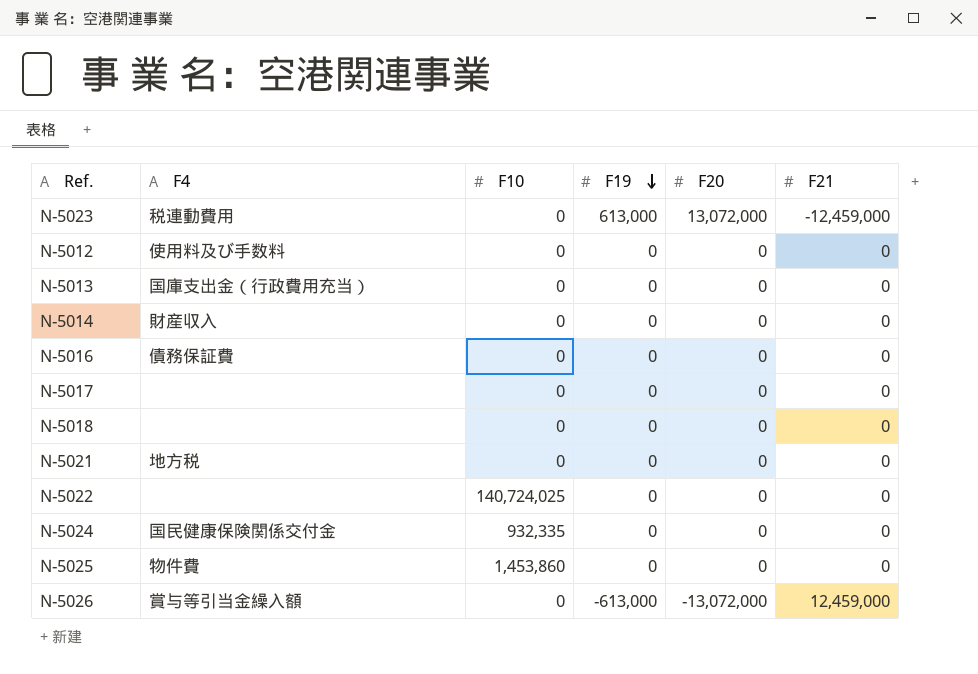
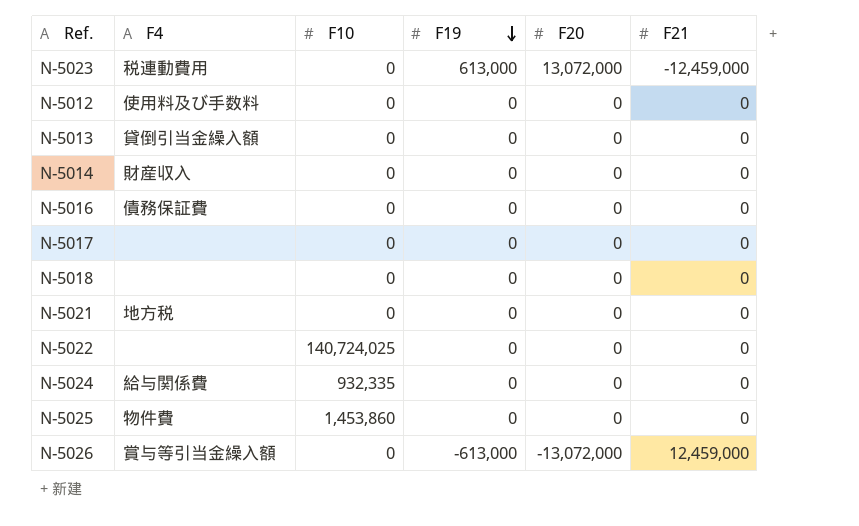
N-5013 | F4: 国庫支出金（行政費用充当） -> 貸倒引当金繰入額
N-5024 | F4: 国民健康保険関係交付金 -> 給与関係費

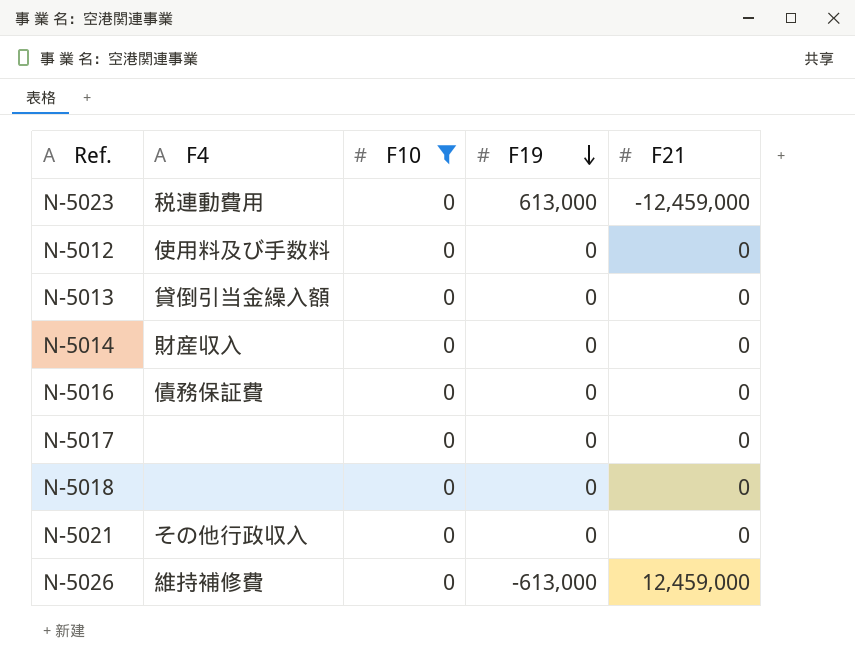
filter: none -> F10 = 0
column F20 | position: 5 -> none
N-5021 | F4: 地方税 -> その他行政収入
N-5026 | F4: 賞与等引当金繰入額 -> 維持補修費

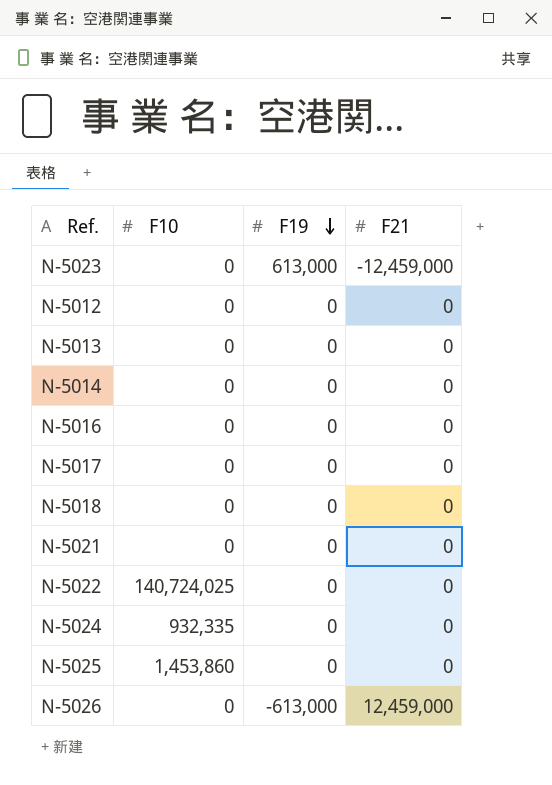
filter: F10 = 0 -> none
column F4 | position: 2 -> none

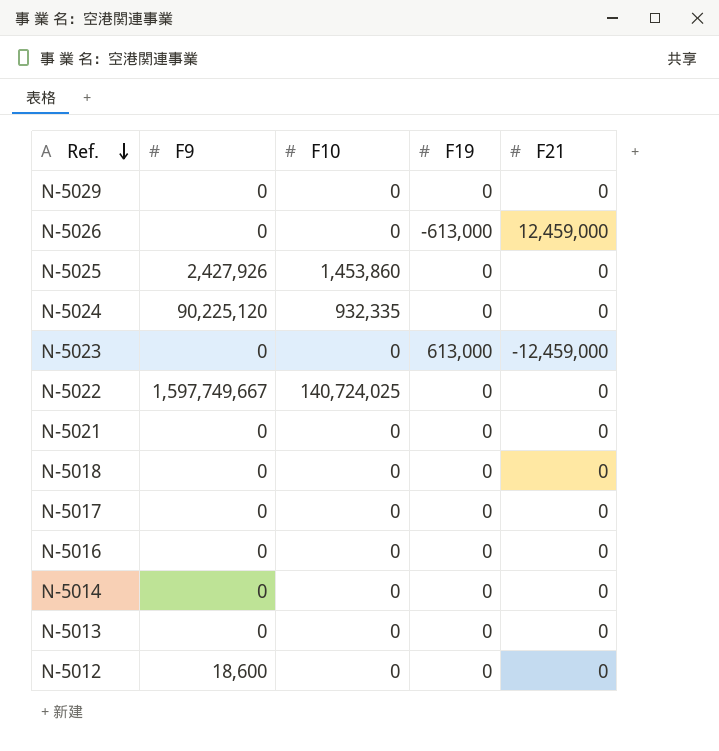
row order: F19 descending -> Ref. descending
column F9 | position: none -> 2
row N-5029: none -> 0 | 0 | 0 | 0

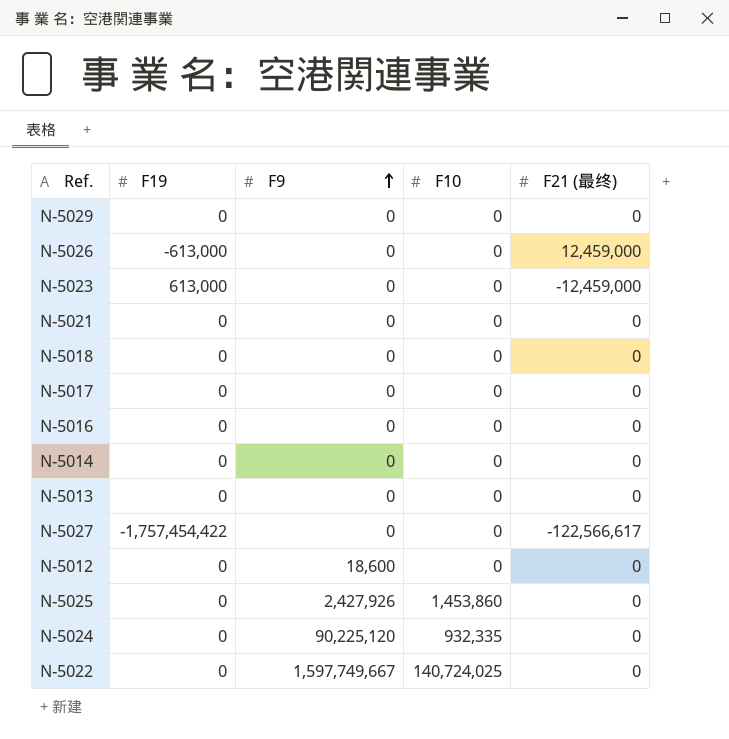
row order: Ref. descending -> F9 ascending
column F19 | position: 4 -> 2
column name: F21 -> F21 (最终)
row N-5027: none -> -1,757,454,422 | 0 | 0 | -122,566,617

